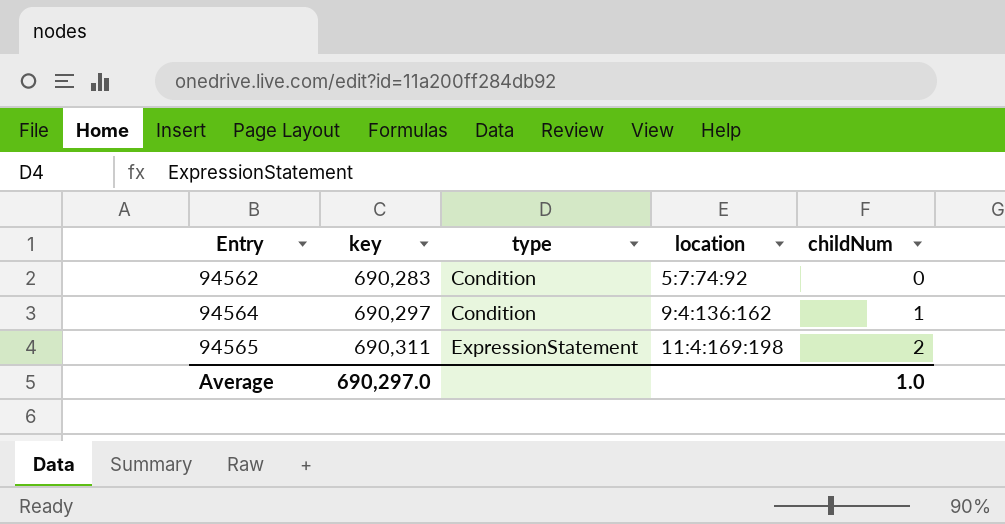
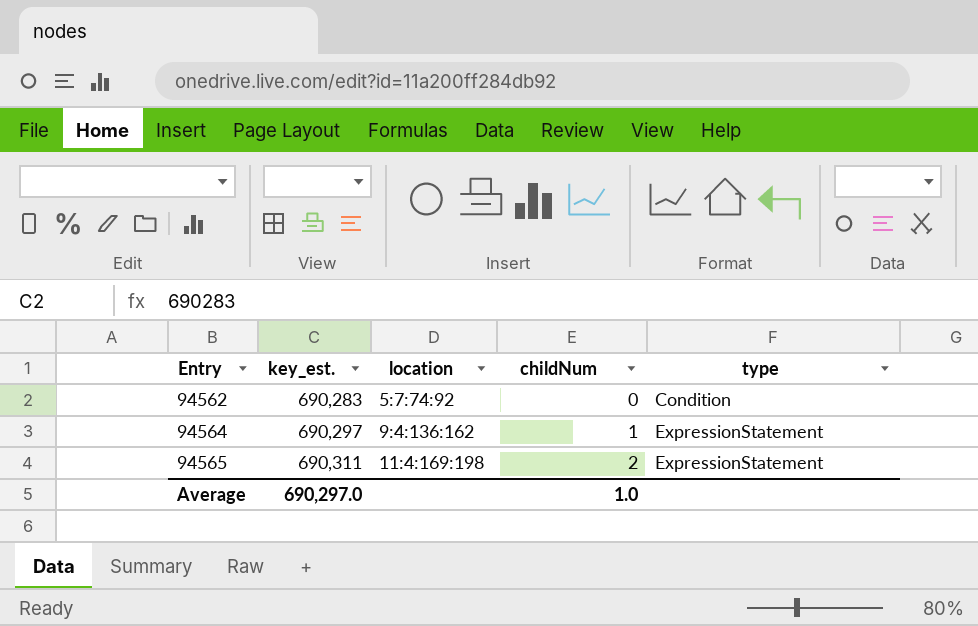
column name: key -> key_est.
column type | position: 3 -> 5
94564 | type: Condition -> ExpressionStatement

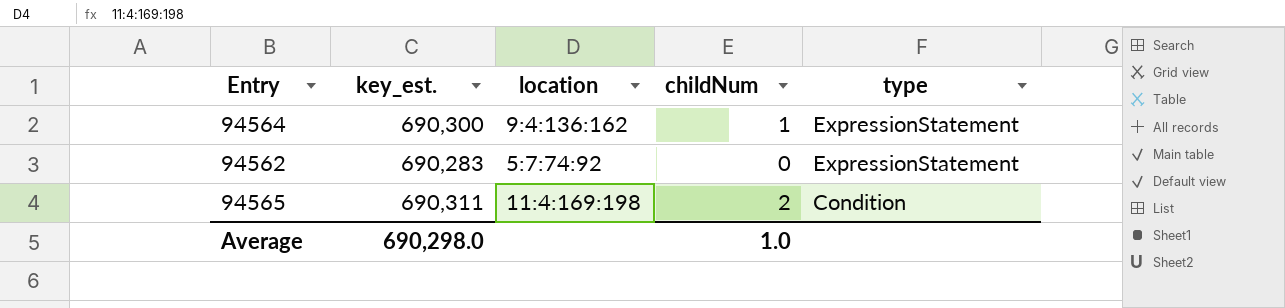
row order: Entry ascending -> type descending
94564 | key_est.: 690,297 -> 690,300
94562 | type: Condition -> ExpressionStatement
94565 | type: ExpressionStatement -> Condition
Average | key_est.: 690,297.0 -> 690,298.0

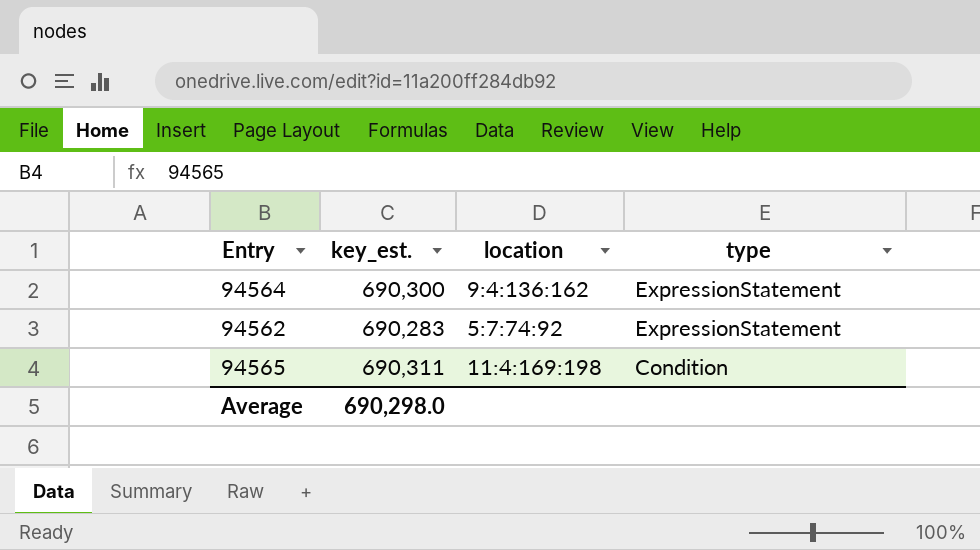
column childNum | position: 4 -> none

